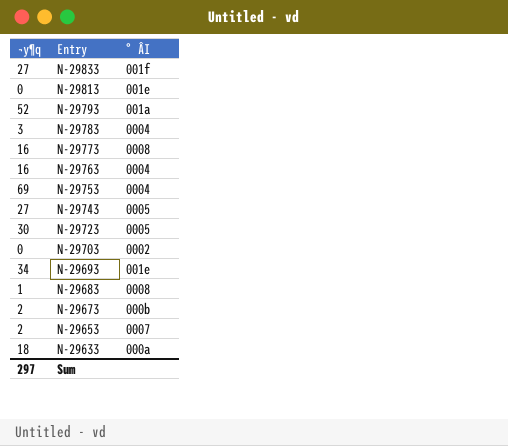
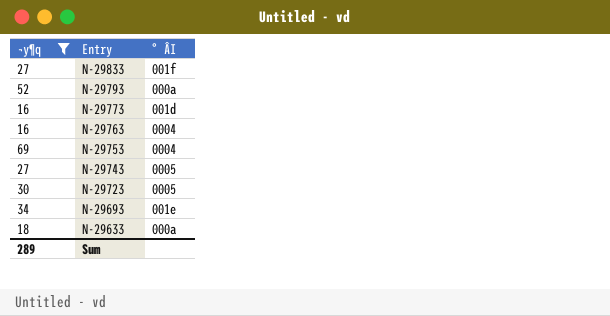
filter: none -> ¬y¶q >= 16
N-29793 | ° ÂI: 001a -> 000a
N-29773 | ° ÂI: 0008 -> 001d
Sum | ¬y¶q: 297 -> 289

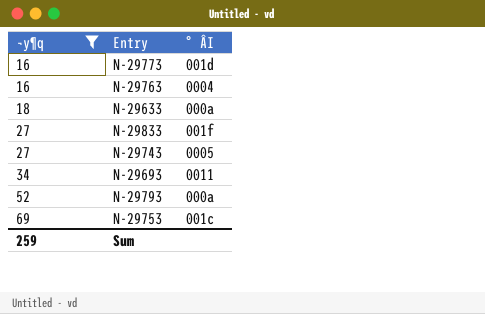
row order: Entry descending -> ¬y¶q ascending
row N-29723: 30 | 0005 -> none
N-29693 | ° ÂI: 001e -> 0011
N-29753 | ° ÂI: 0004 -> 001c
Sum | ¬y¶q: 289 -> 259

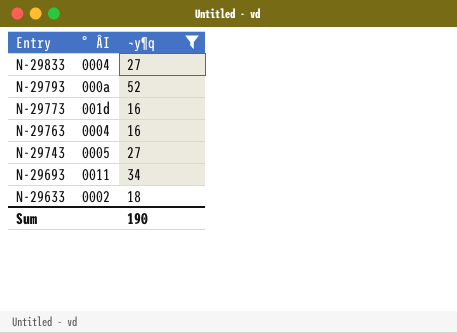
row order: ¬y¶q ascending -> Entry descending
column ¬y¶q | position: 1 -> 3
row N-29753: 69 | 001c -> none
N-29833 | ° ÂI: 001f -> 0004
N-29633 | ° ÂI: 000a -> 0002
Sum | ¬y¶q: 259 -> 190

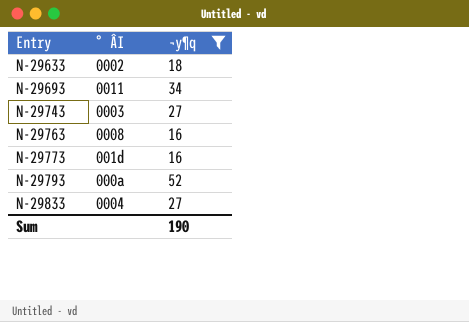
row order: Entry descending -> Entry ascending
N-29743 | ° ÂI: 0005 -> 0003
N-29763 | ° ÂI: 0004 -> 0008

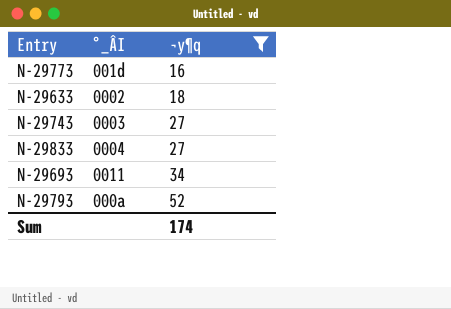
row order: Entry ascending -> ¬y¶q ascending
column name: ° ÂI -> °_ÂI
row N-29763: 0008 | 16 -> none
Sum | ¬y¶q: 190 -> 174

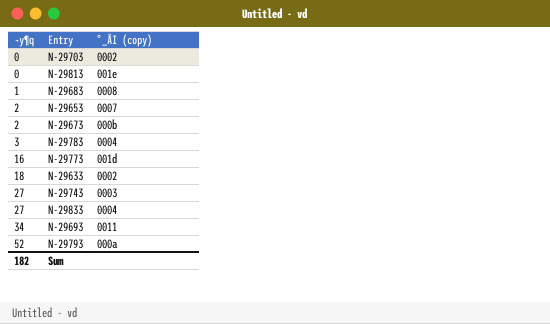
filter: ¬y¶q >= 16 -> none
column ¬y¶q | position: 3 -> 1
column name: °_ÂI -> °_ÂI (copy)
Sum | ¬y¶q: 174 -> 182

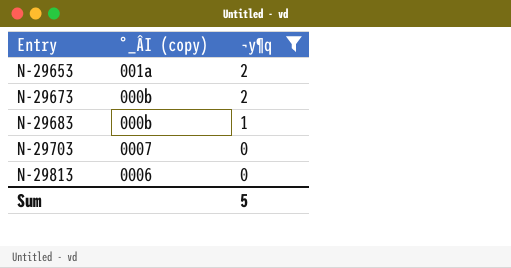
filter: none -> ¬y¶q <= 2
row order: ¬y¶q ascending -> Entry ascending
column ¬y¶q | position: 1 -> 3
N-29653 | °_ÂI (copy): 0007 -> 001a
N-29683 | °_ÂI (copy): 0008 -> 000b
N-29703 | °_ÂI (copy): 0002 -> 0007
N-29813 | °_ÂI (copy): 001e -> 0006
Sum | ¬y¶q: 182 -> 5

